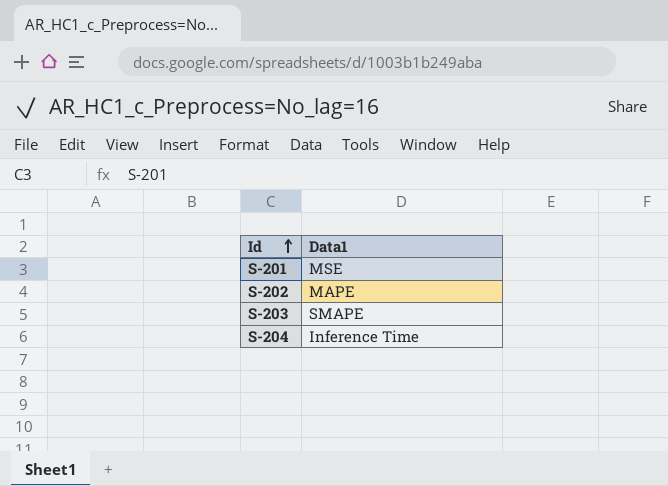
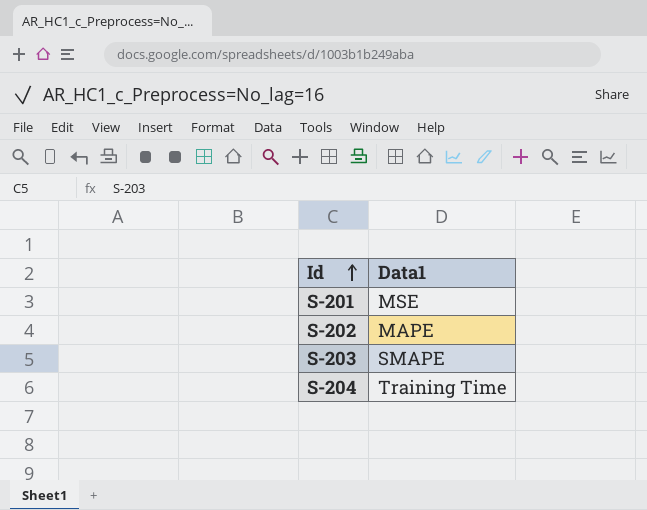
S-204 | Data1: Inference Time -> Training Time

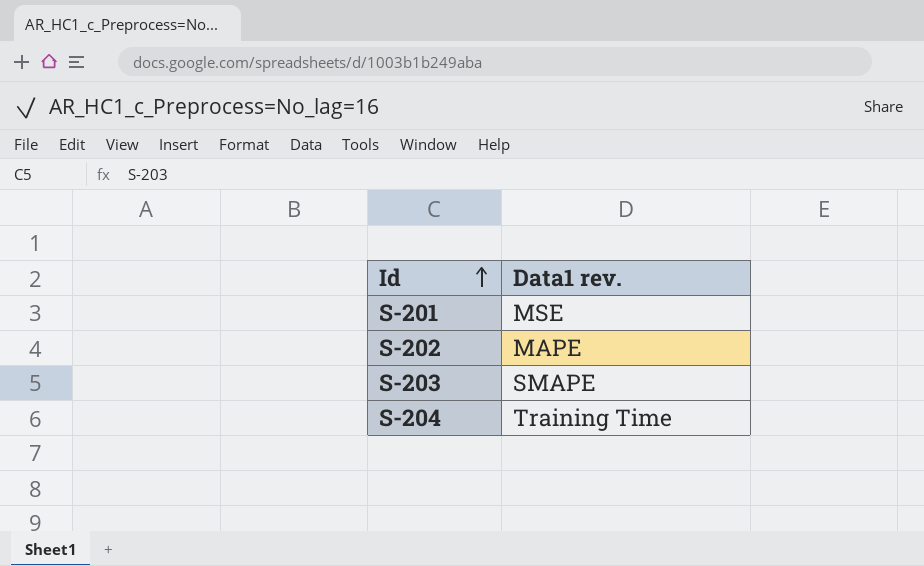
column name: Data1 -> Data1 rev.

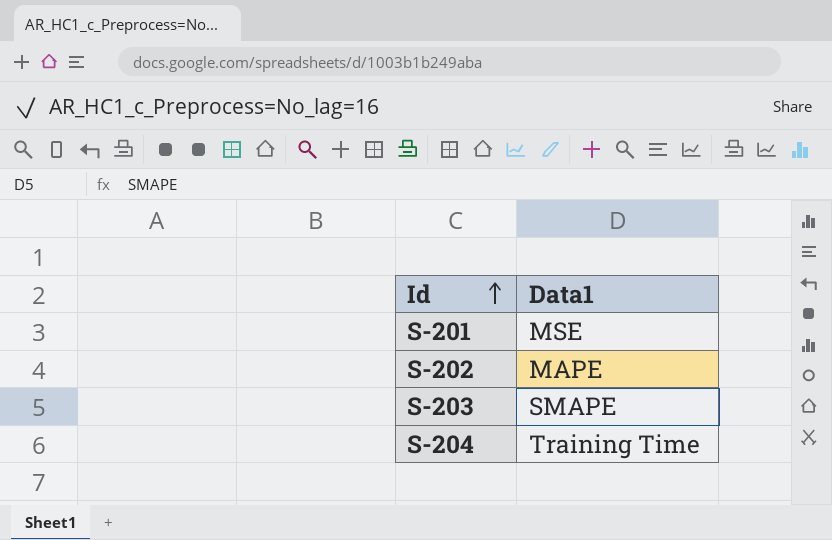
column name: Data1 rev. -> Data1

